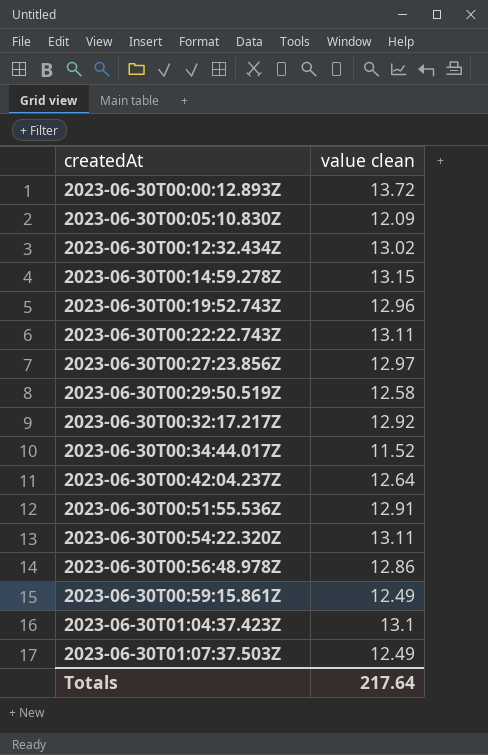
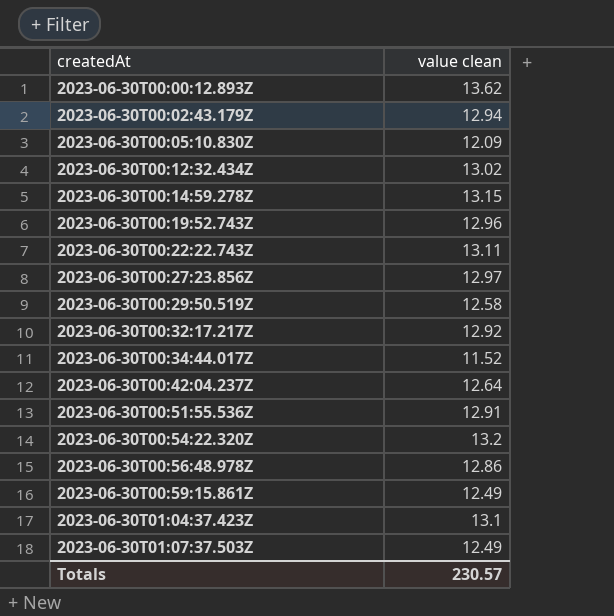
2023-06-30T00:00:12.893Z | value clean: 13.72 -> 13.62
row 2023-06-30T00:02:43.179Z: none -> 12.94
2023-06-30T00:54:22.320Z | value clean: 13.11 -> 13.2
Totals | value clean: 217.64 -> 230.57

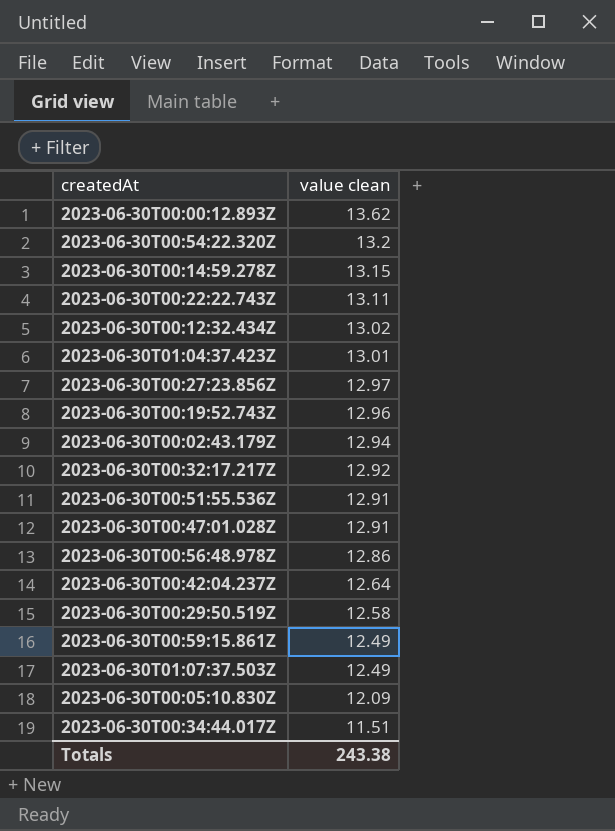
row order: createdAt ascending -> value clean descending
2023-06-30T01:04:37.423Z | value clean: 13.1 -> 13.01
row 2023-06-30T00:47:01.028Z: none -> 12.91
2023-06-30T00:34:44.017Z | value clean: 11.52 -> 11.51
Totals | value clean: 230.57 -> 243.38

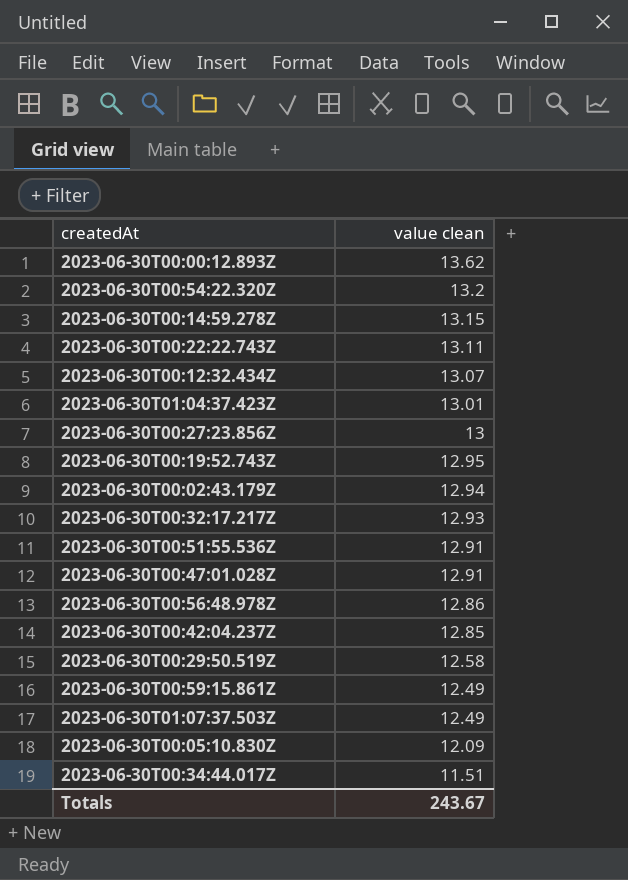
2023-06-30T00:12:32.434Z | value clean: 13.02 -> 13.07
2023-06-30T00:27:23.856Z | value clean: 12.97 -> 13
2023-06-30T00:19:52.743Z | value clean: 12.96 -> 12.95
2023-06-30T00:32:17.217Z | value clean: 12.92 -> 12.93
2023-06-30T00:42:04.237Z | value clean: 12.64 -> 12.85
Totals | value clean: 243.38 -> 243.67

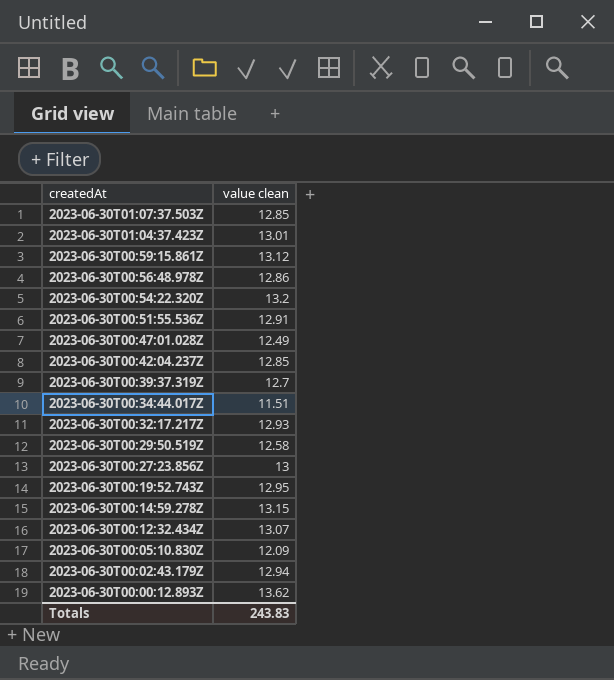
row order: value clean descending -> createdAt descending
row 2023-06-30T00:22:22.743Z: 13.11 -> none
2023-06-30T01:07:37.503Z | value clean: 12.49 -> 12.85
2023-06-30T00:59:15.861Z | value clean: 12.49 -> 13.12
2023-06-30T00:47:01.028Z | value clean: 12.91 -> 12.49
row 2023-06-30T00:39:37.319Z: none -> 12.7
Totals | value clean: 243.67 -> 243.83

